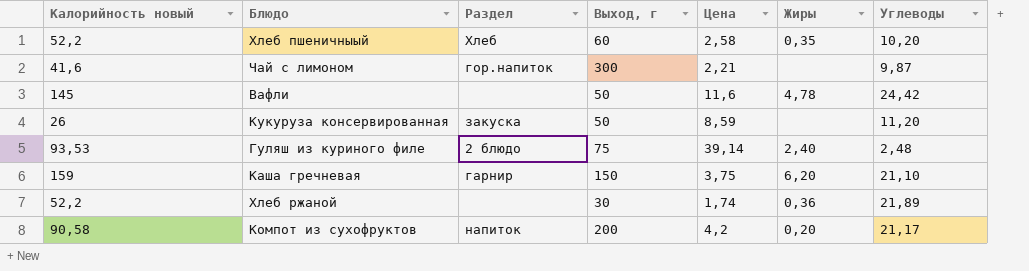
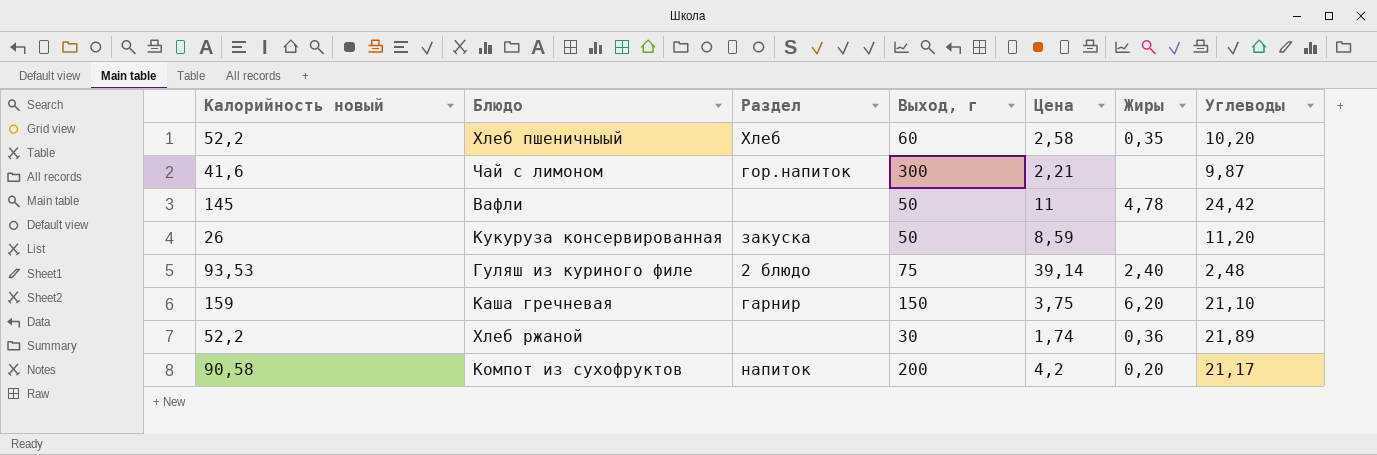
Вафли | Цена: 11,6 -> 11

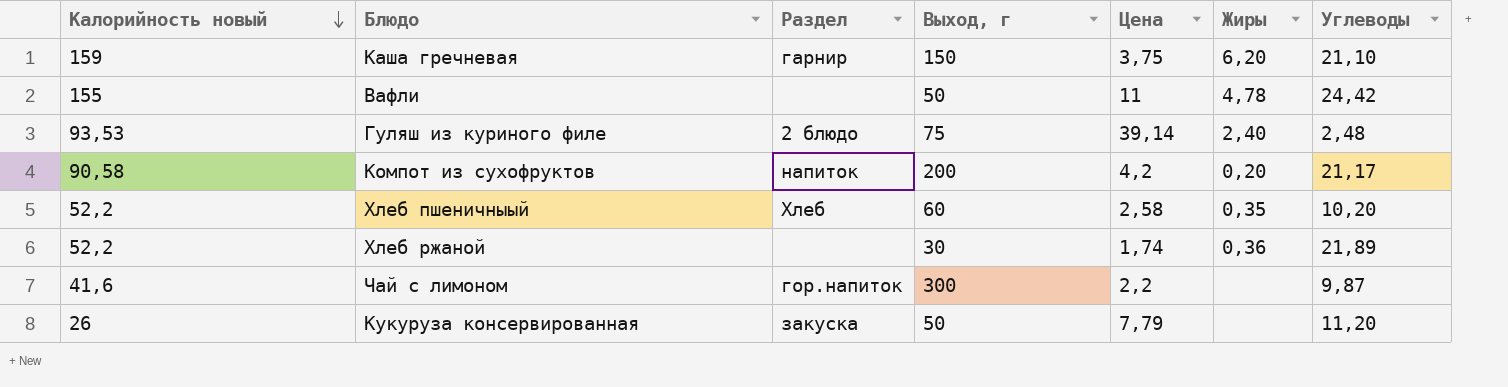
row order: none -> Калорийность новый descending
Вафли | Калорийность новый: 145 -> 155
Чай с лимоном | Цена: 2,21 -> 2,2
Кукуруза консервированная | Цена: 8,59 -> 7,79

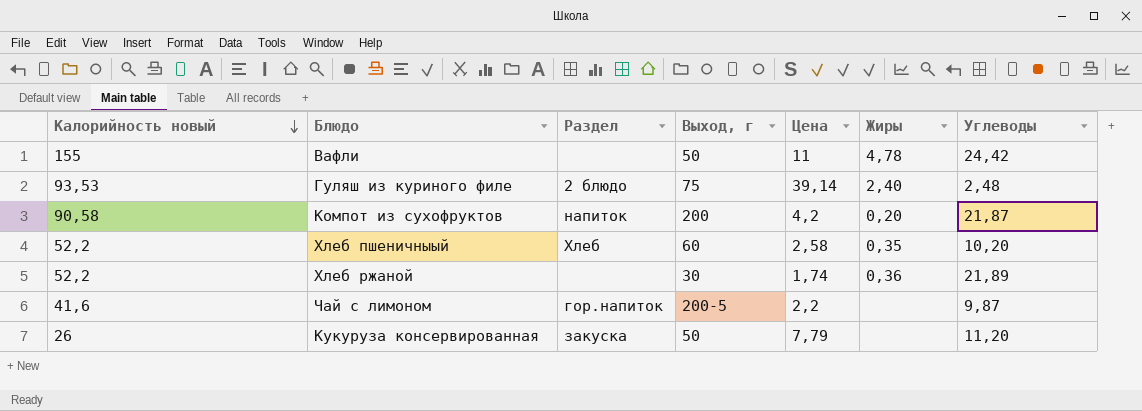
row Каша гречневая: 159 | гарнир | 150 | 3,75 | 6,20 | 21,10 -> none
Компот из сухофруктов | Углеводы: 21,17 -> 21,87
Чай с лимоном | Выход, г: 300 -> 200-5

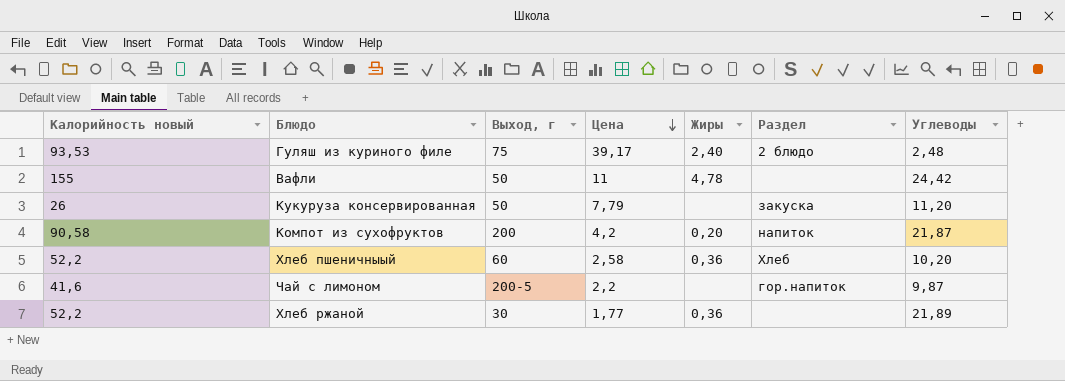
row order: Калорийность новый descending -> Цена descending
column Раздел | position: 3 -> 6
Гуляш из куриного филе | Цена: 39,14 -> 39,17
Хлеб пшеничныый | Жиры: 0,35 -> 0,36
Хлеб ржаной | Цена: 1,74 -> 1,77

